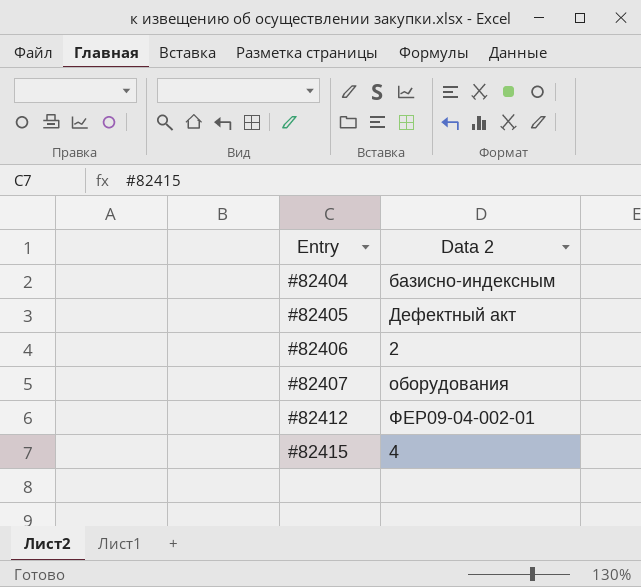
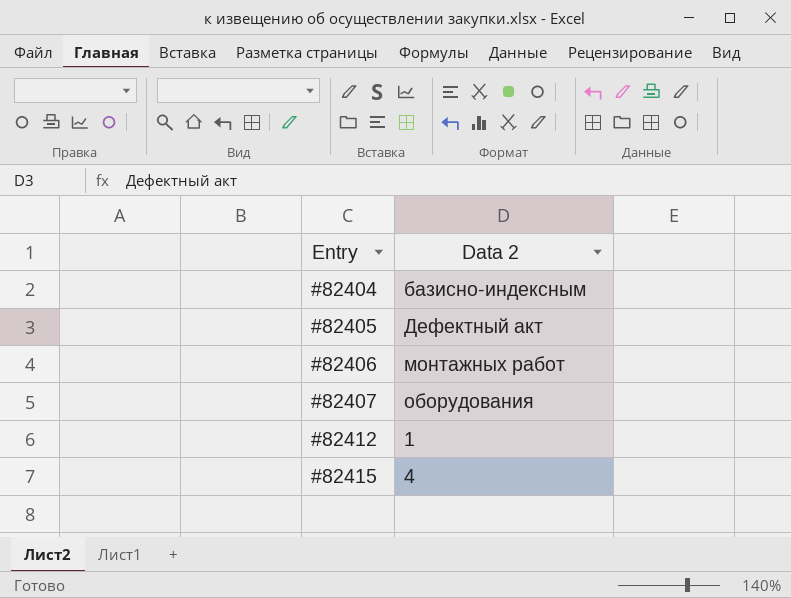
#82406 | Data 2: 2 -> монтажных работ
#82412 | Data 2: ФЕР09-04-002-01 -> 1

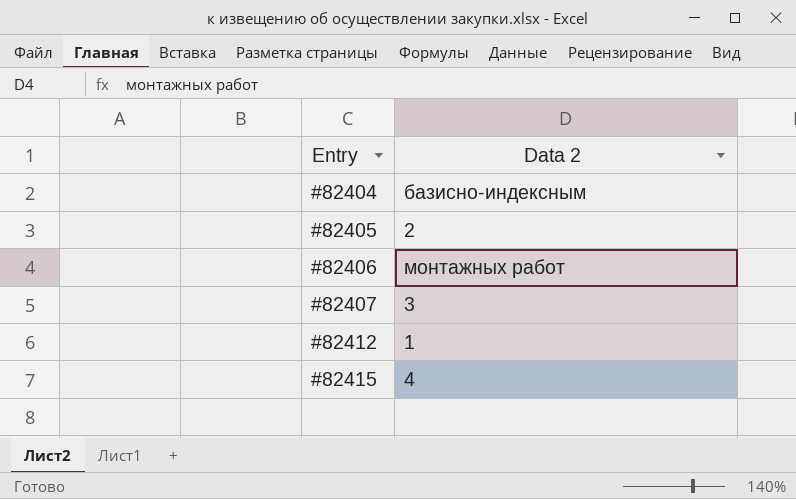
#82405 | Data 2: Дефектный акт -> 2
#82407 | Data 2: оборудования -> 3

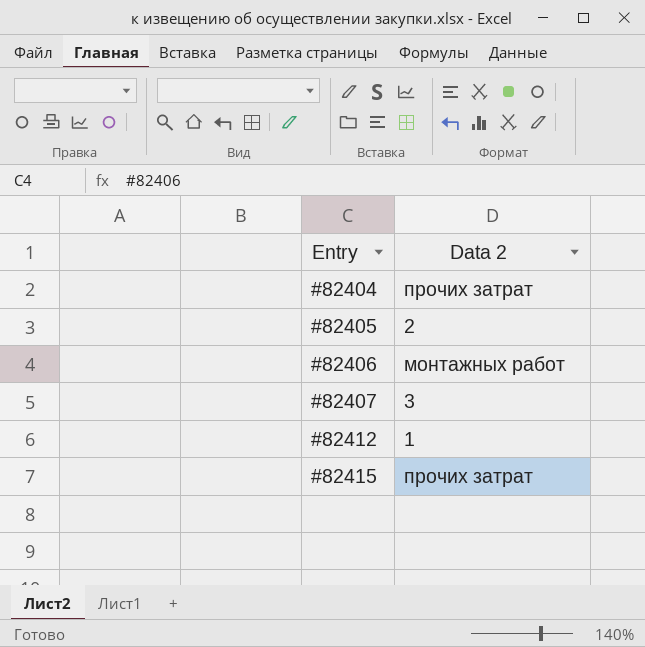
#82404 | Data 2: базисно-индексным -> прочих затрат
#82415 | Data 2: 4 -> прочих затрат

